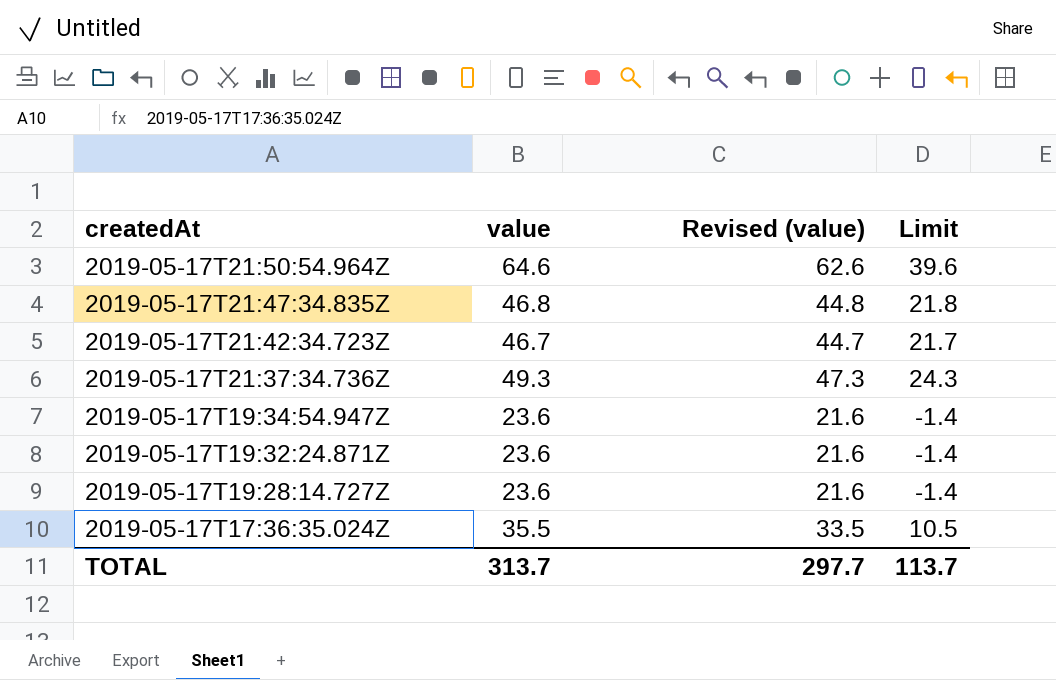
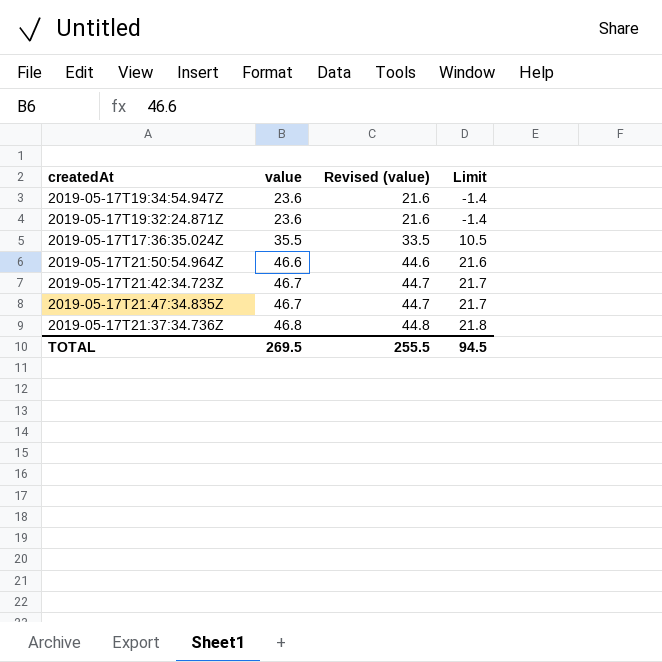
row order: createdAt descending -> value ascending
row 2019-05-17T19:28:14.727Z: 23.6 | 21.6 | -1.4 -> none
2019-05-17T21:50:54.964Z | value: 64.6 -> 46.6
2019-05-17T21:50:54.964Z | Revised (value): 62.6 -> 44.6
2019-05-17T21:50:54.964Z | Limit: 39.6 -> 21.6
2019-05-17T21:47:34.835Z | value: 46.8 -> 46.7
2019-05-17T21:47:34.835Z | Revised (value): 44.8 -> 44.7
2019-05-17T21:47:34.835Z | Limit: 21.8 -> 21.7
2019-05-17T21:37:34.736Z | value: 49.3 -> 46.8
2019-05-17T21:37:34.736Z | Revised (value): 47.3 -> 44.8
2019-05-17T21:37:34.736Z | Limit: 24.3 -> 21.8
TOTAL | value: 313.7 -> 269.5
TOTAL | Revised (value): 297.7 -> 255.5
TOTAL | Limit: 113.7 -> 94.5

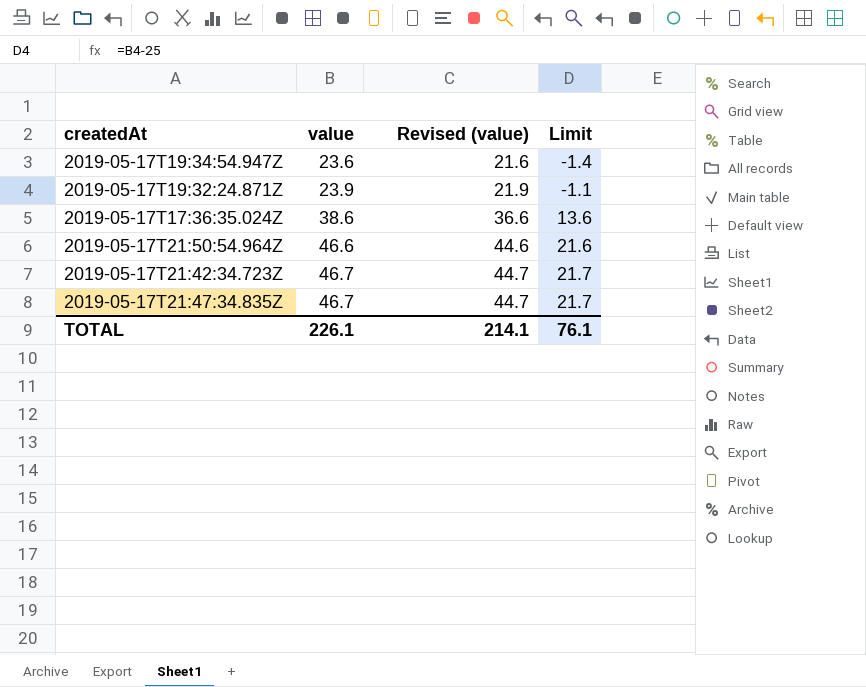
row 2019-05-17T21:37:34.736Z: 46.8 | 44.8 | 21.8 -> none
2019-05-17T19:32:24.871Z | value: 23.6 -> 23.9
2019-05-17T19:32:24.871Z | Revised (value): 21.6 -> 21.9
2019-05-17T19:32:24.871Z | Limit: -1.4 -> -1.1
2019-05-17T17:36:35.024Z | value: 35.5 -> 38.6
2019-05-17T17:36:35.024Z | Revised (value): 33.5 -> 36.6
2019-05-17T17:36:35.024Z | Limit: 10.5 -> 13.6
TOTAL | value: 269.5 -> 226.1
TOTAL | Revised (value): 255.5 -> 214.1
TOTAL | Limit: 94.5 -> 76.1

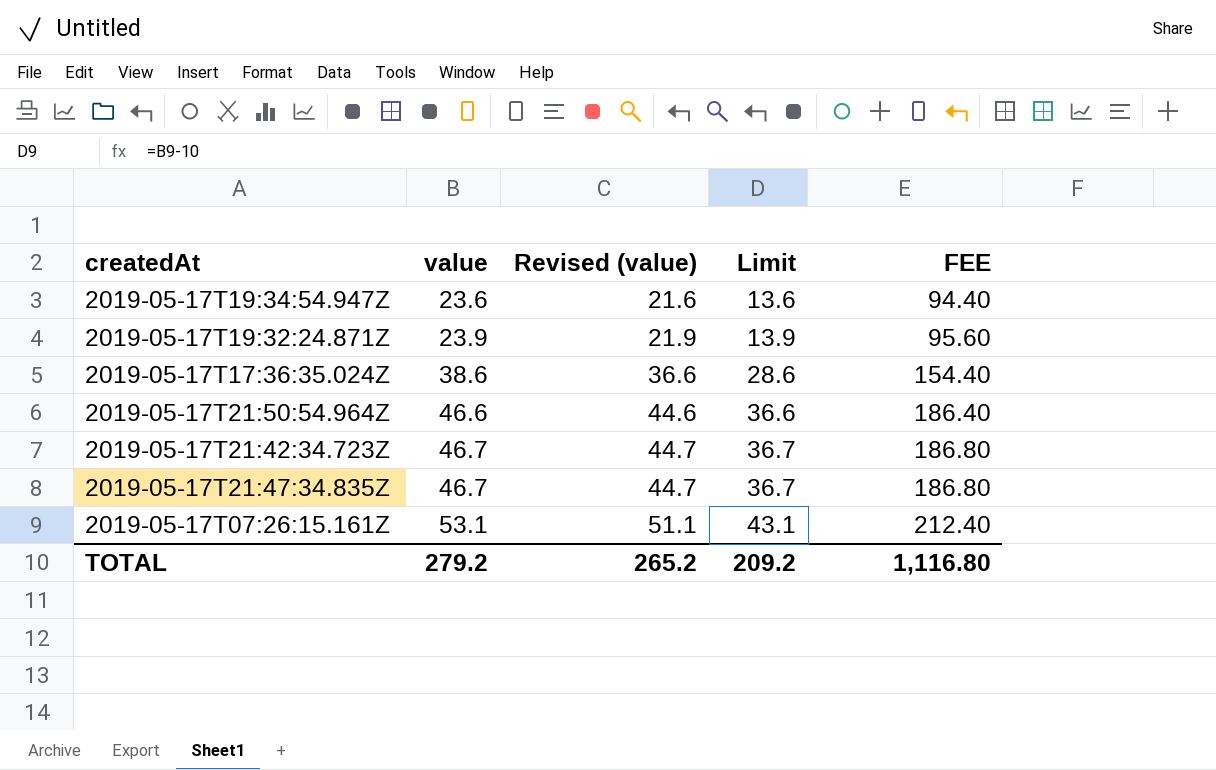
column Limit | formula: [value] - 25 -> [value] - 10
column FEE | formula: none -> [value] * 4
row 2019-05-17T07:26:15.161Z: none -> 53.1 | 51.1 | 43.1 | 212.40
TOTAL | value: 226.1 -> 279.2
TOTAL | Revised (value): 214.1 -> 265.2
TOTAL | Limit: 76.1 -> 209.2

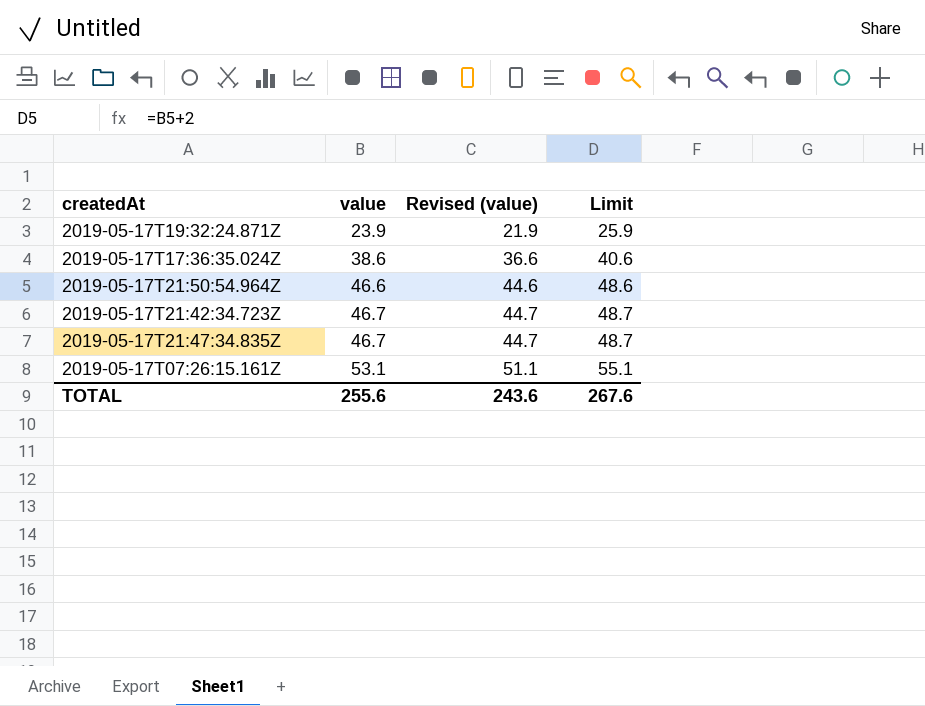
column FEE | formula: [value] * 4 -> none
column Limit | formula: [value] - 10 -> [value] + 2
row 2019-05-17T19:34:54.947Z: 23.6 | 21.6 | 13.6 | 94.40 -> none
TOTAL | value: 279.2 -> 255.6
TOTAL | Revised (value): 265.2 -> 243.6
TOTAL | Limit: 209.2 -> 267.6

